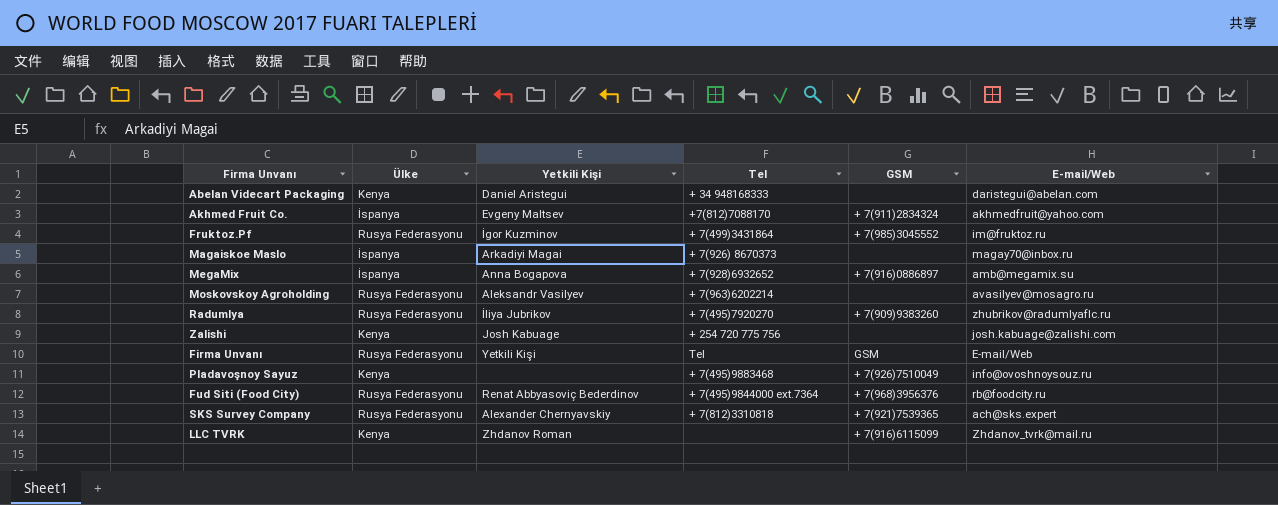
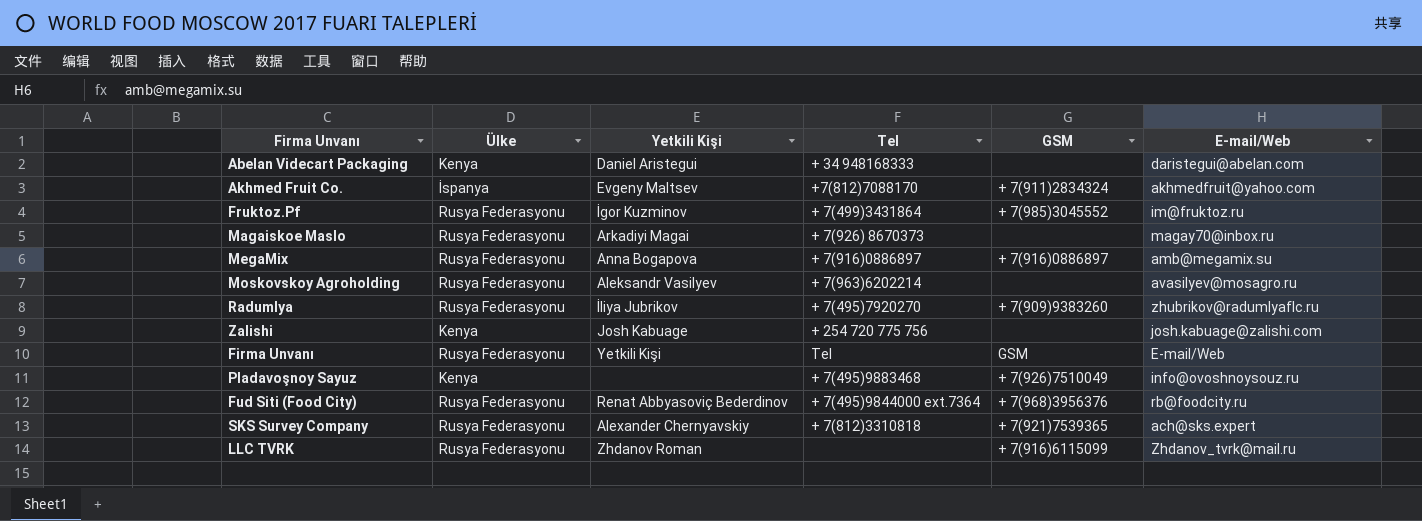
Magaiskoe Maslo | Ülke: İspanya -> Rusya Federasyonu
MegaMix | Ülke: İspanya -> Rusya Federasyonu
MegaMix | Tel: + 7(928)6932652 -> + 7(916)0886897
LLC TVRK | Ülke: Kenya -> Rusya Federasyonu

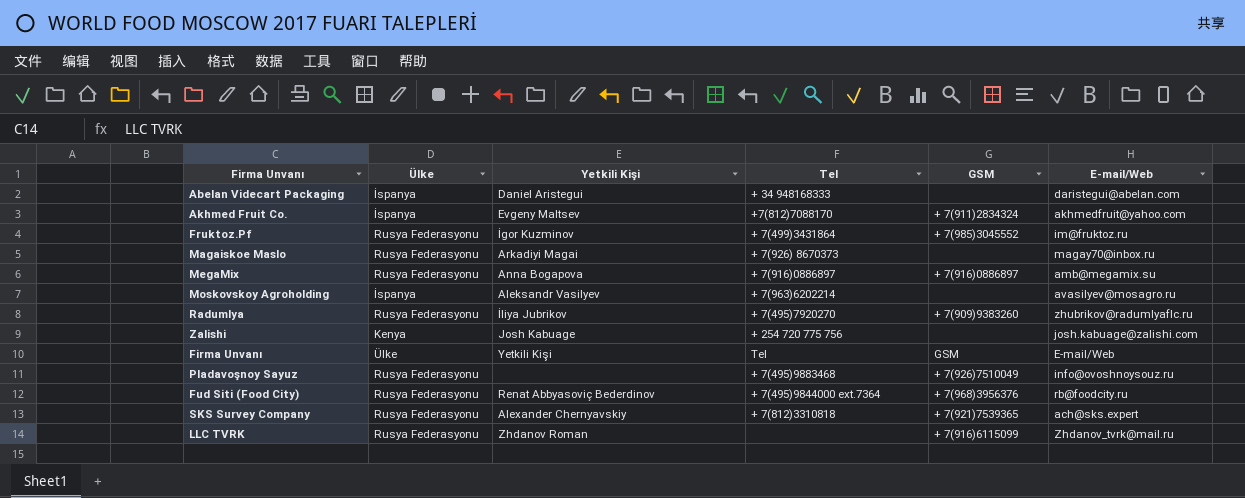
Abelan Videcart Packaging | Ülke: Kenya -> İspanya
Moskovskoy Agroholding | Ülke: Rusya Federasyonu -> İspanya
Firma Unvanı | Ülke: Rusya Federasyonu -> Ülke
Pladavoşnoy Sayuz | Ülke: Kenya -> Rusya Federasyonu

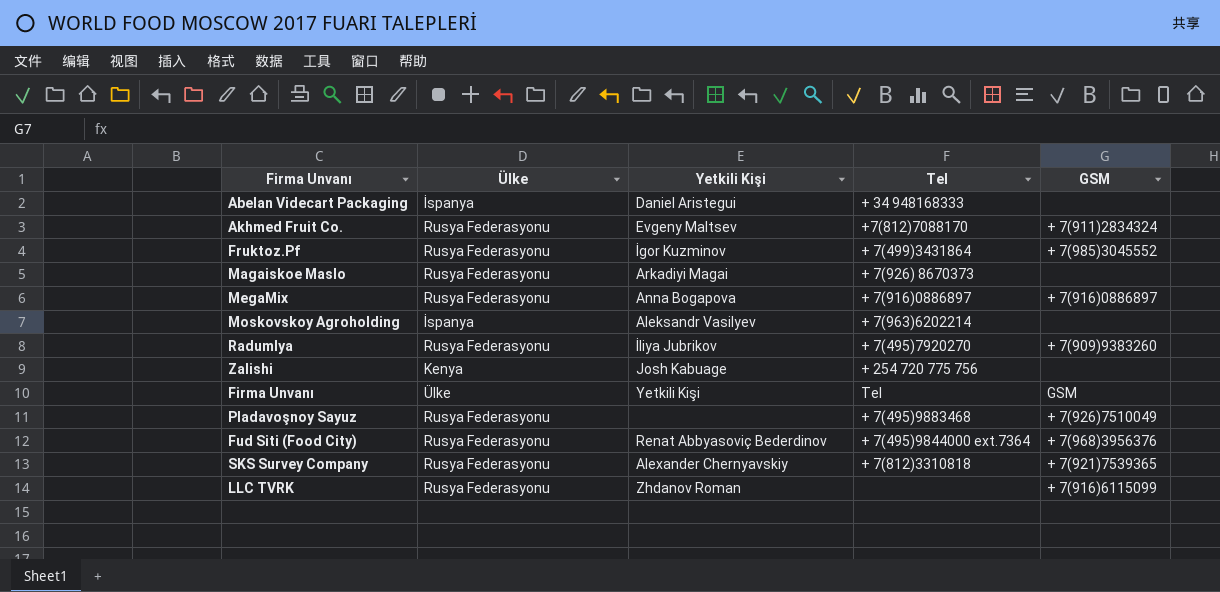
column E-mail/Web | position: 6 -> none
Akhmed Fruit Co. | Ülke: İspanya -> Rusya Federasyonu

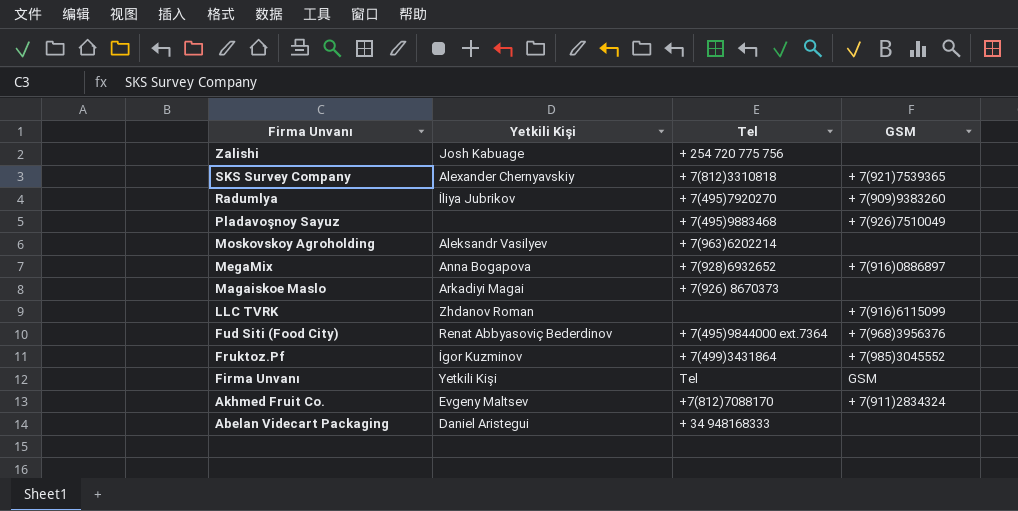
row order: none -> Firma Unvanı descending
column Ülke | position: 2 -> none
MegaMix | Tel: + 7(916)0886897 -> + 7(928)6932652

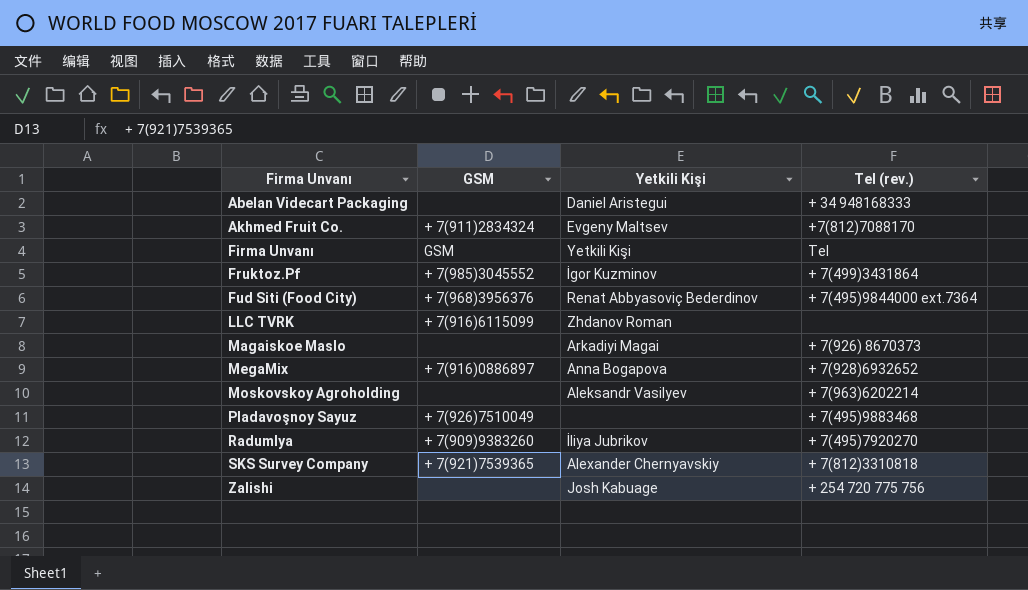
row order: Firma Unvanı descending -> Firma Unvanı ascending
column GSM | position: 4 -> 2
column name: Tel -> Tel (rev.)

